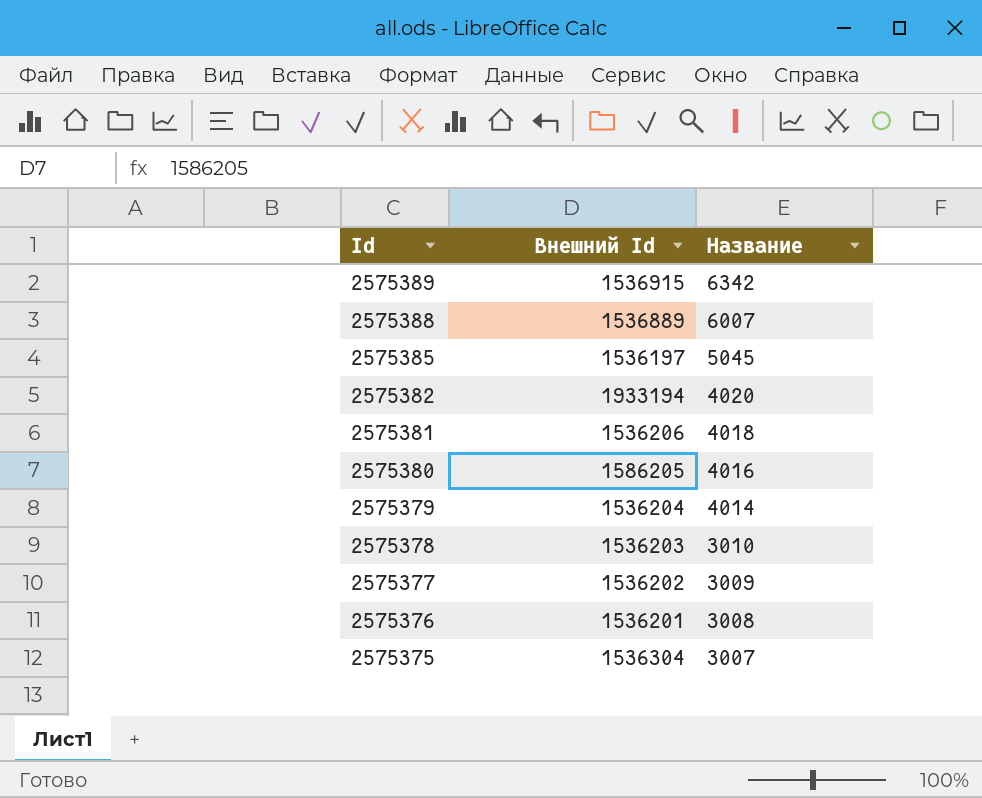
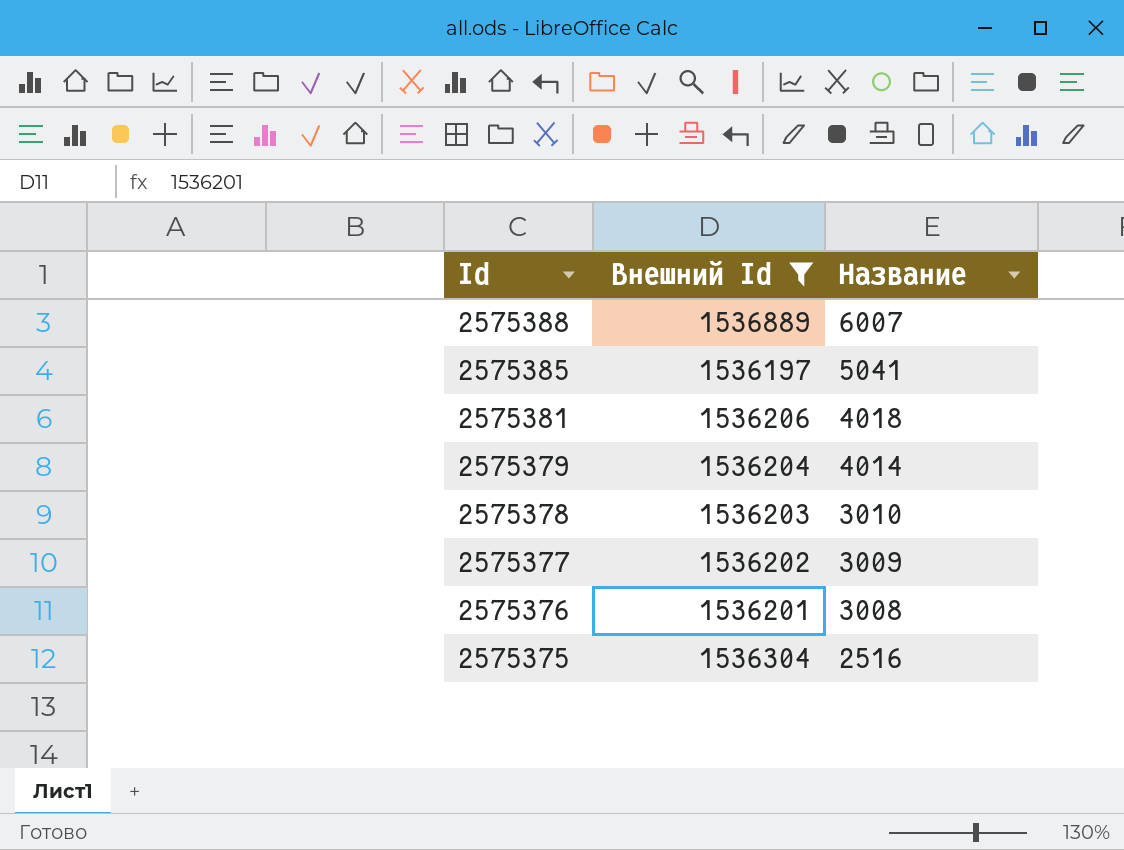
filter: none -> Внешний Id <= 1536889
2575385 | Название: 5045 -> 5041
2575375 | Название: 3007 -> 2516

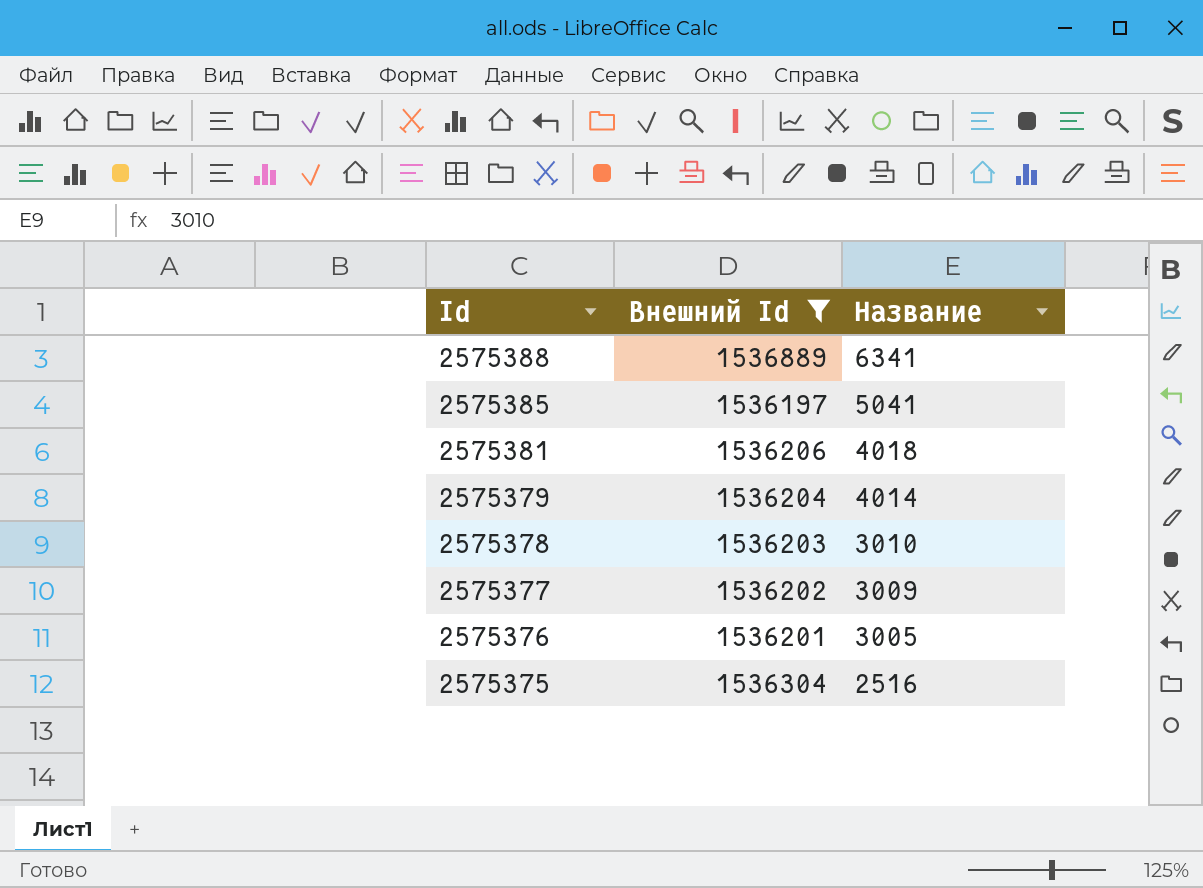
2575388 | Название: 6007 -> 6341
2575376 | Название: 3008 -> 3005

